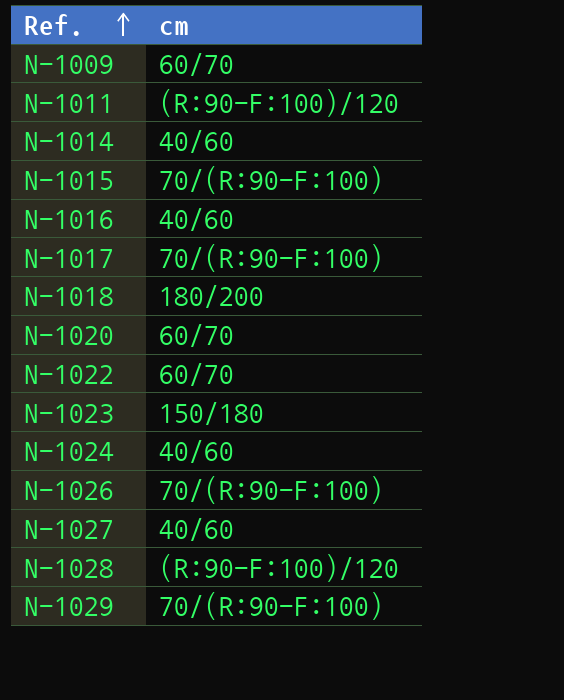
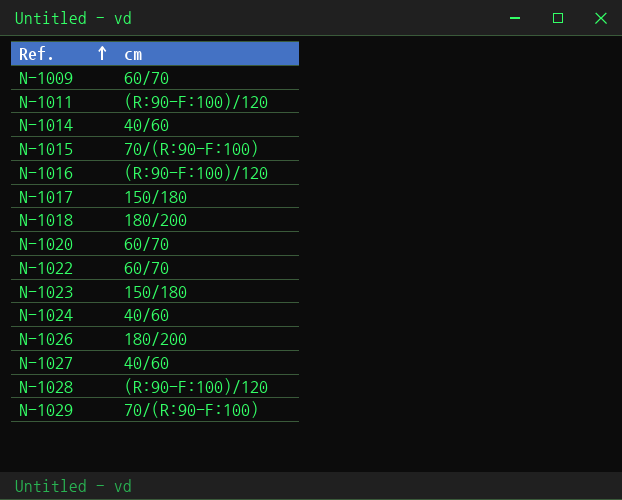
N-1016 | cm: 40/60 -> (R:90-F:100)/120
N-1017 | cm: 70/(R:90-F:100) -> 150/180
N-1026 | cm: 70/(R:90-F:100) -> 180/200

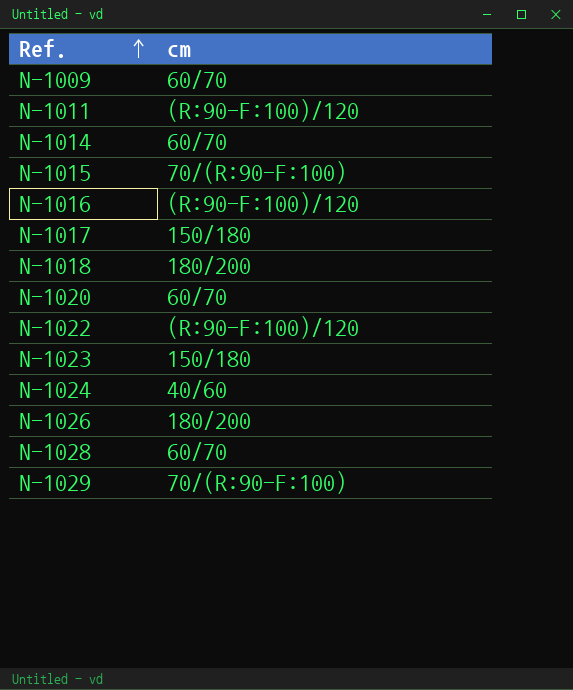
row N-1027: 40/60 -> none
N-1014 | cm: 40/60 -> 60/70
N-1022 | cm: 60/70 -> (R:90-F:100)/120
N-1028 | cm: (R:90-F:100)/120 -> 60/70

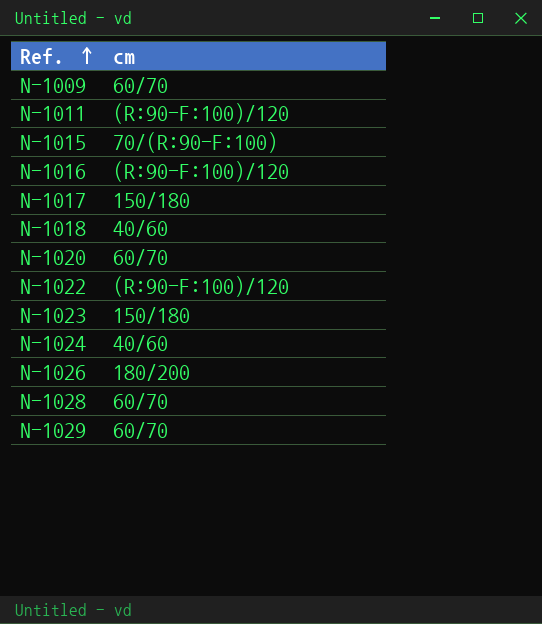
row N-1014: 60/70 -> none
N-1018 | cm: 180/200 -> 40/60
N-1029 | cm: 70/(R:90-F:100) -> 60/70

